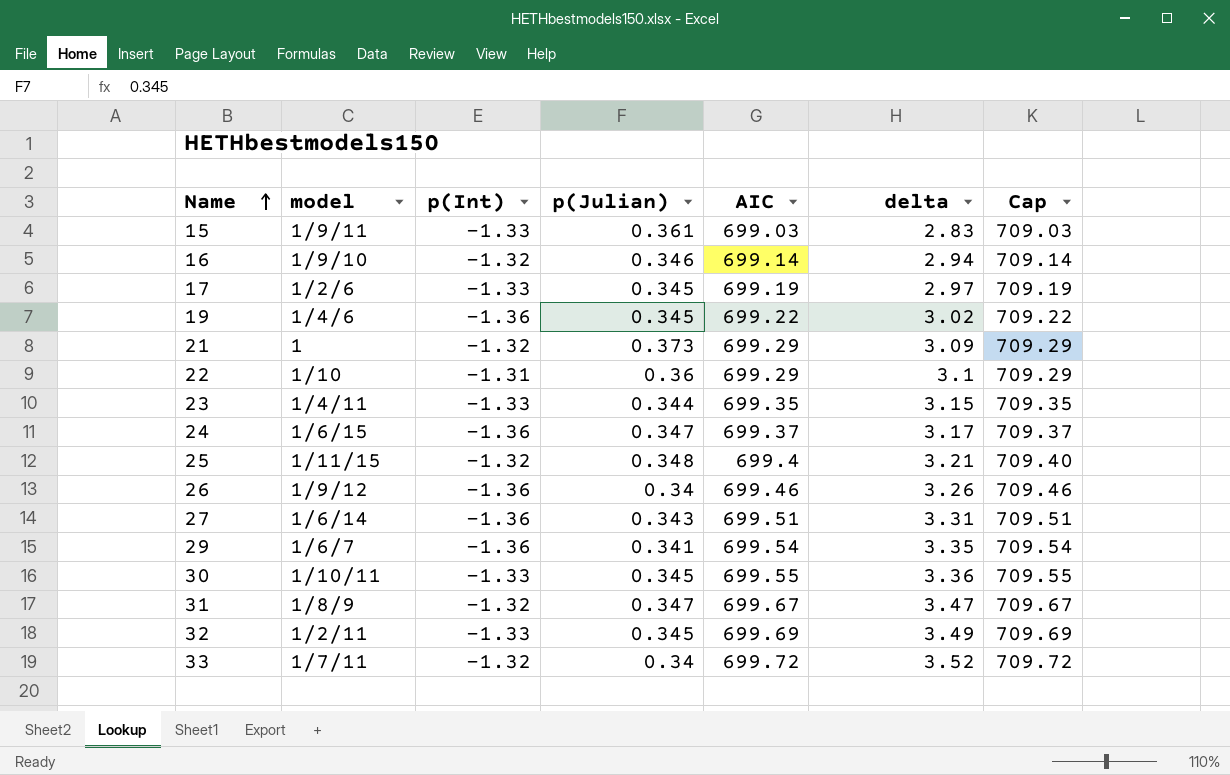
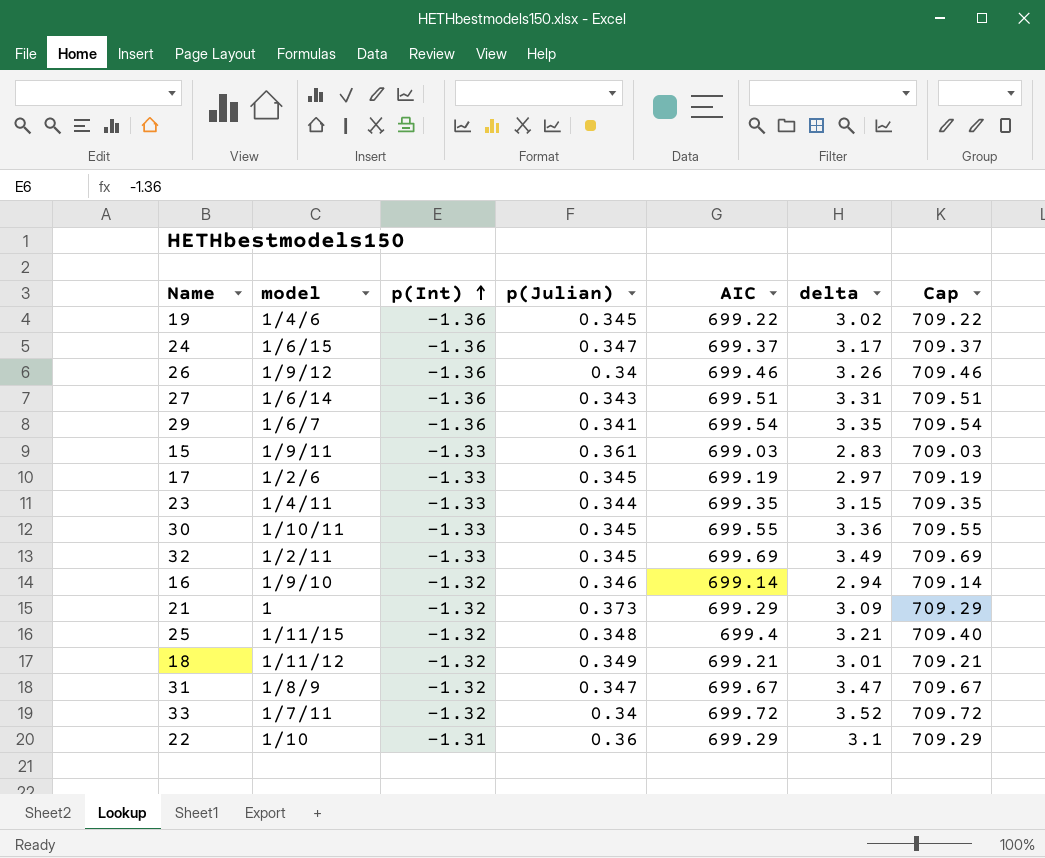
row order: Name ascending -> p(Int) ascending
row 18: none -> 1/11/12 | -1.32 | 0.349 | 699.21 | 3.01 | 709.21

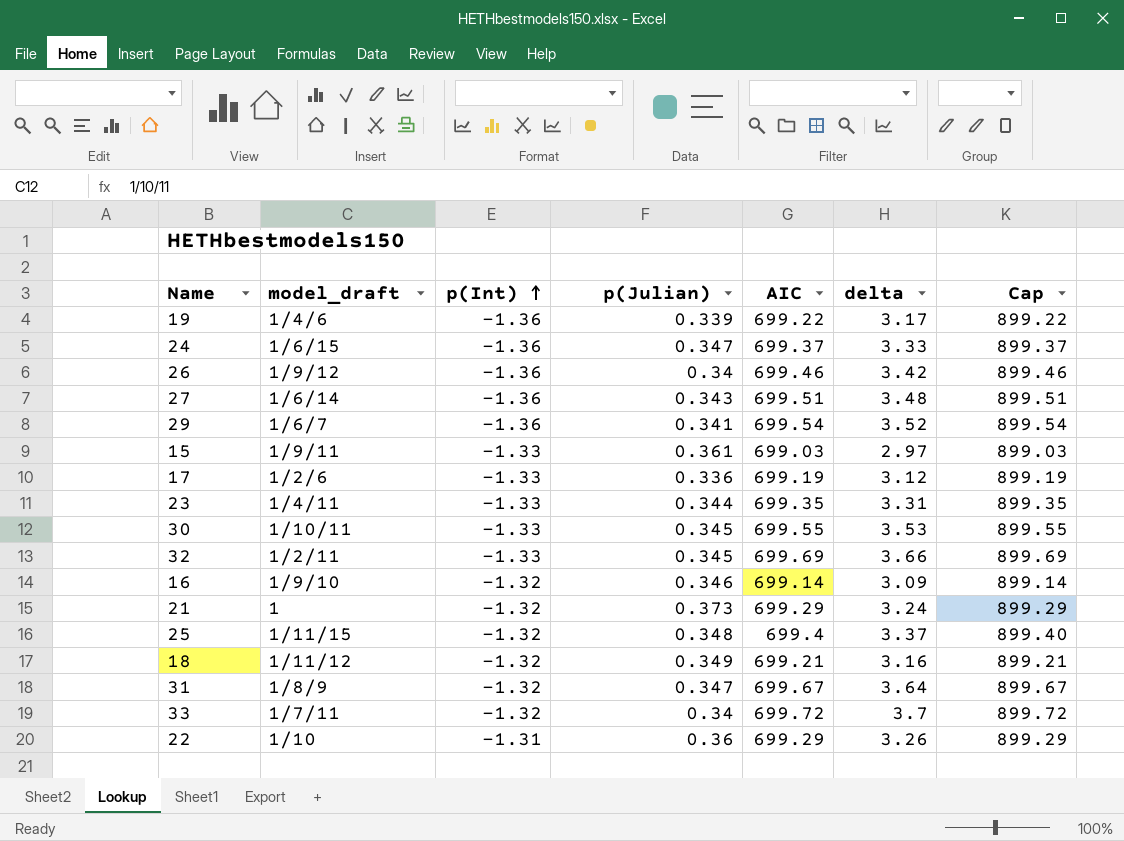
column name: model -> model_draft
column Cap | formula: [AIC] + 10 -> [AIC] + 200
19 | p(Julian): 0.345 -> 0.339
19 | delta: 3.02 -> 3.17
24 | delta: 3.17 -> 3.33
26 | delta: 3.26 -> 3.42
27 | delta: 3.31 -> 3.48
29 | delta: 3.35 -> 3.52
15 | delta: 2.83 -> 2.97
17 | p(Julian): 0.345 -> 0.336
17 | delta: 2.97 -> 3.12
23 | delta: 3.15 -> 3.31
30 | delta: 3.36 -> 3.53
32 | delta: 3.49 -> 3.66
16 | delta: 2.94 -> 3.09
21 | delta: 3.09 -> 3.24
25 | delta: 3.21 -> 3.37
18 | delta: 3.01 -> 3.16
31 | delta: 3.47 -> 3.64
33 | delta: 3.52 -> 3.7
22 | delta: 3.1 -> 3.26

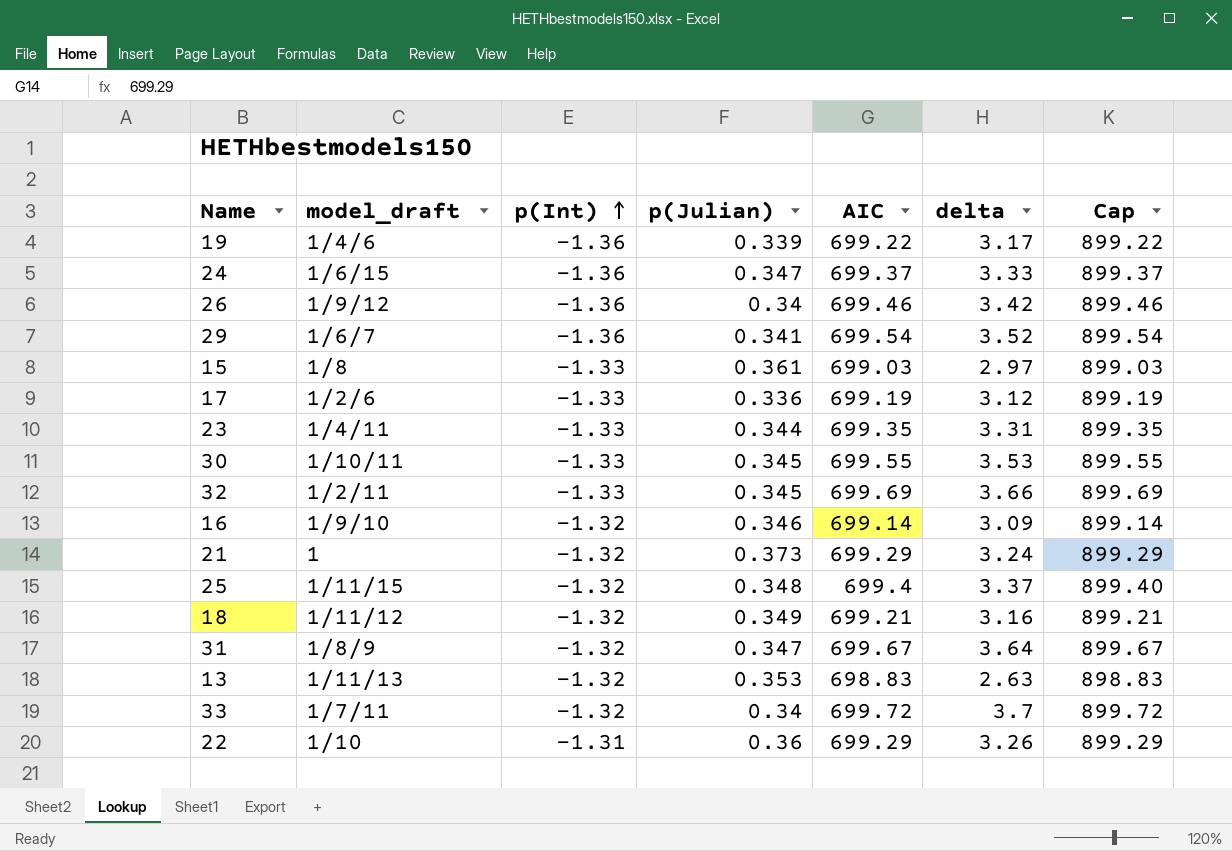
row 27: 1/6/14 | -1.36 | 0.343 | 699.51 | 3.48 | 899.51 -> none
15 | model_draft: 1/9/11 -> 1/8
row 13: none -> 1/11/13 | -1.32 | 0.353 | 698.83 | 2.63 | 898.83

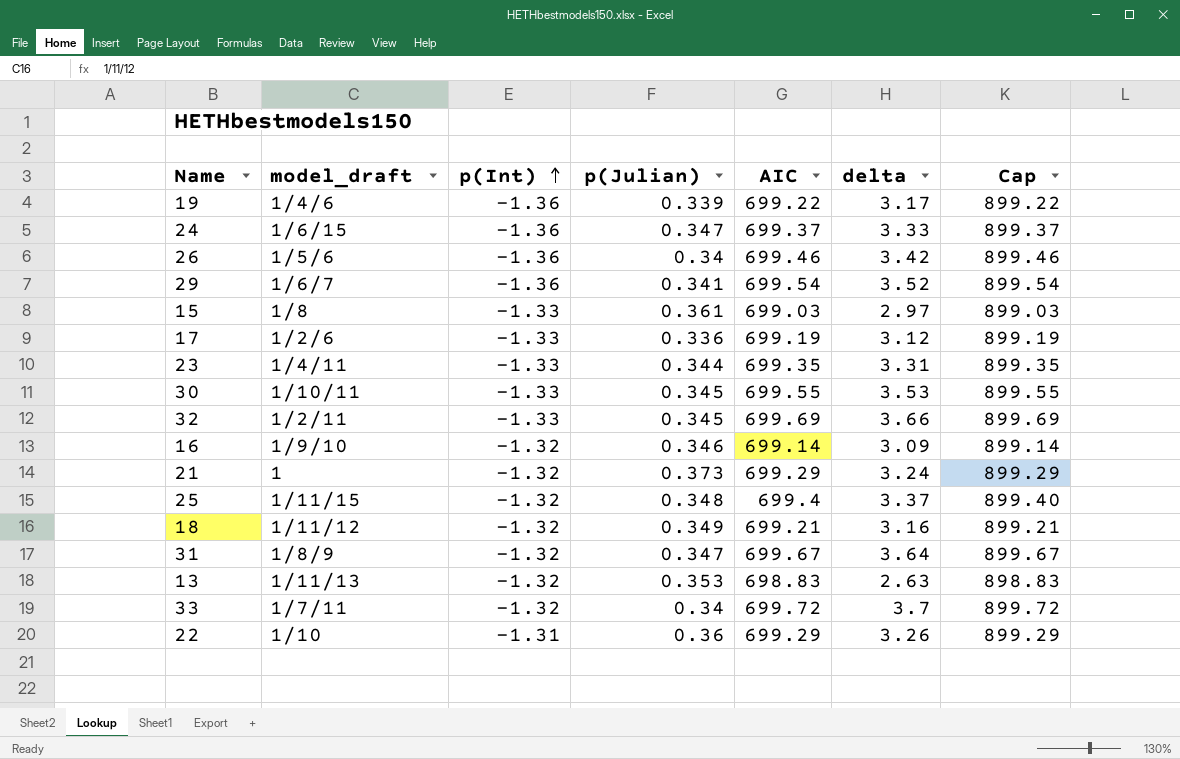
26 | model_draft: 1/9/12 -> 1/5/6

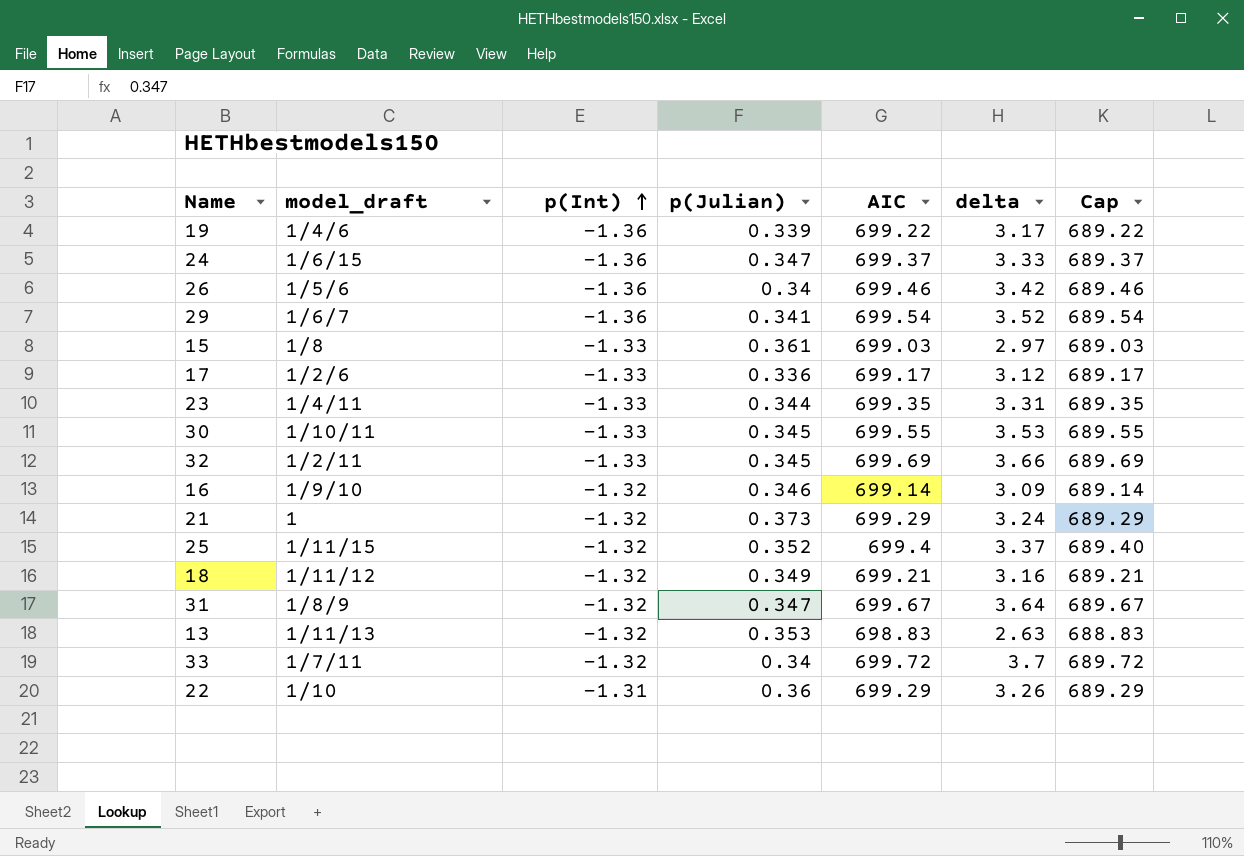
column Cap | formula: [AIC] + 200 -> [AIC] - 10
17 | AIC: 699.19 -> 699.17
25 | p(Julian): 0.348 -> 0.352

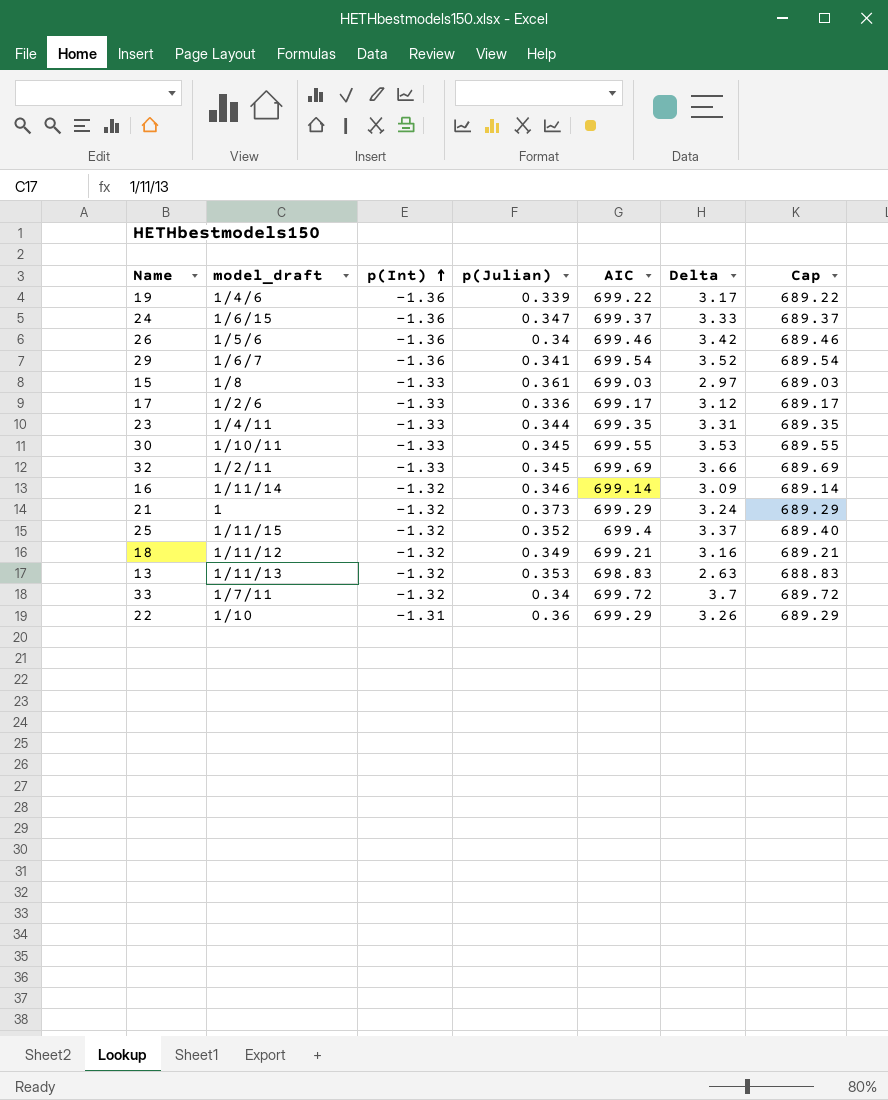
column name: delta -> Delta
row 31: 1/8/9 | -1.32 | 0.347 | 699.67 | 3.64 | 689.67 -> none
16 | model_draft: 1/9/10 -> 1/11/14

